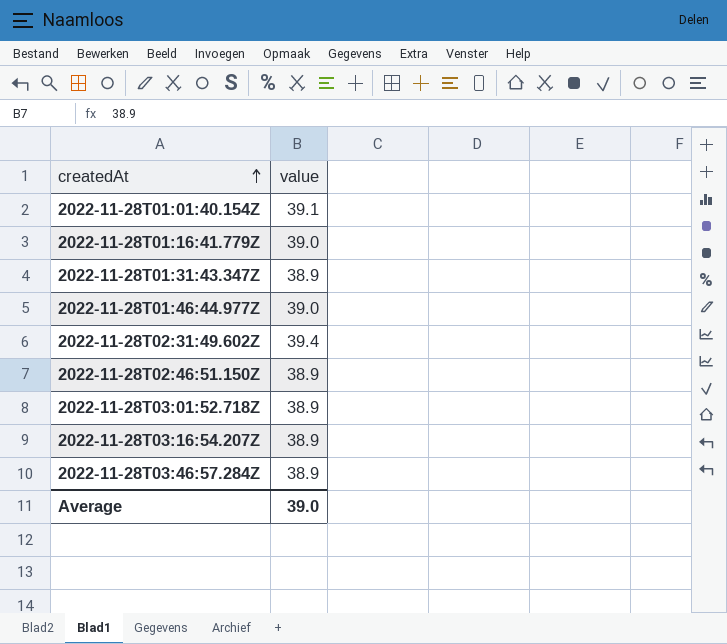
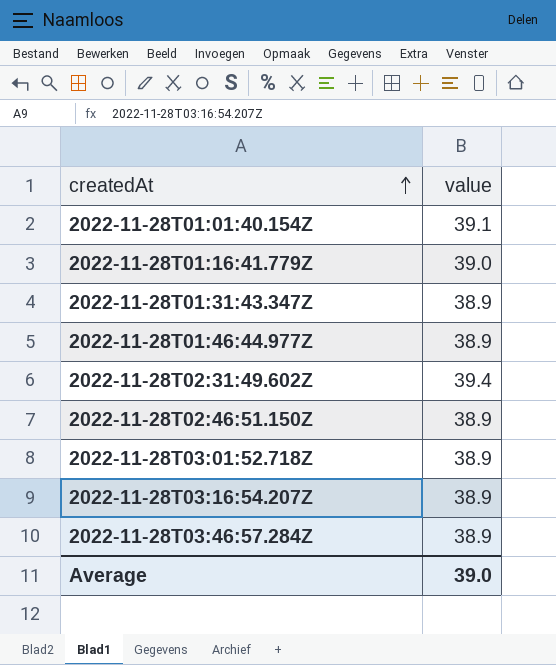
2022-11-28T01:46:44.977Z | value: 39.0 -> 38.9

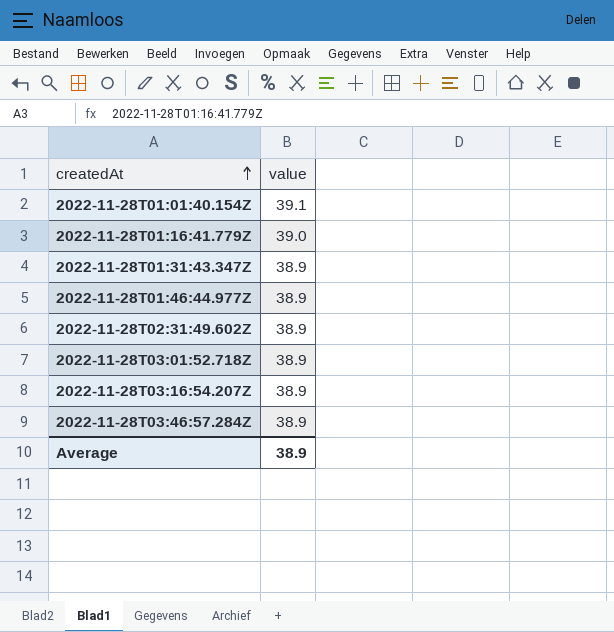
row 2022-11-28T02:46:51.150Z: 38.9 -> none
2022-11-28T02:31:49.602Z | value: 39.4 -> 38.9
Average | value: 39.0 -> 38.9

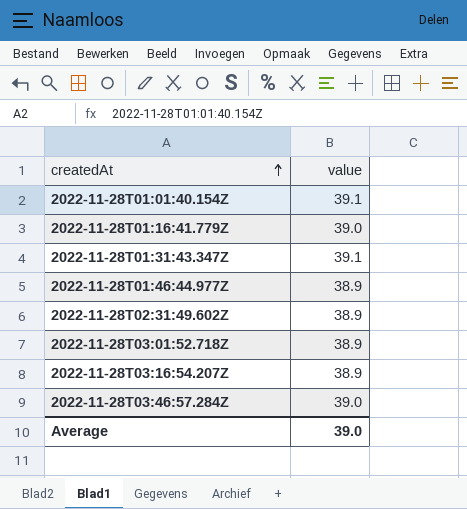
2022-11-28T01:31:43.347Z | value: 38.9 -> 39.1
2022-11-28T03:46:57.284Z | value: 38.9 -> 39.0
Average | value: 38.9 -> 39.0

